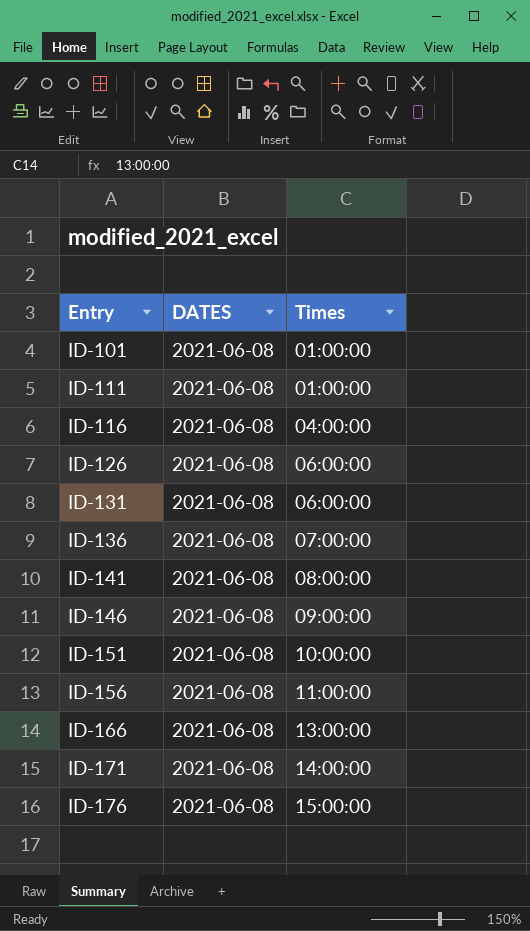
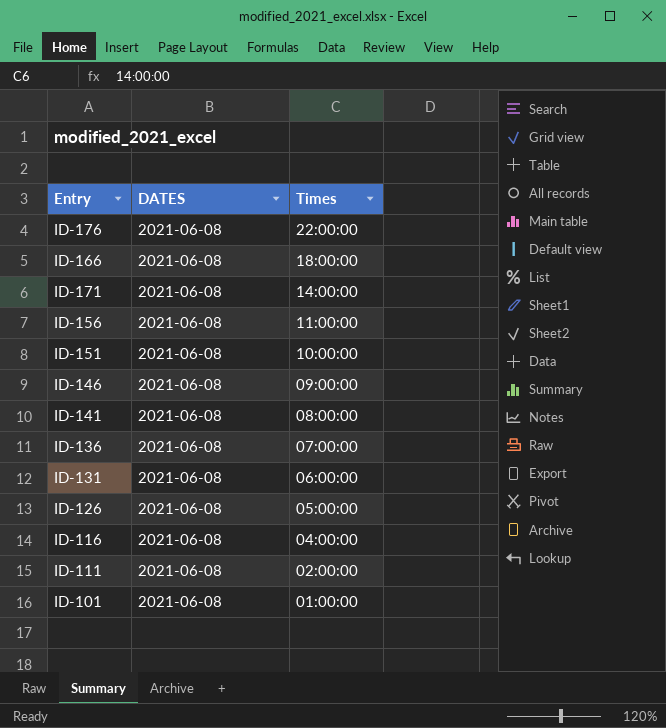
row order: Entry ascending -> Times descending
ID-176 | Times: 15:00:00 -> 22:00:00
ID-166 | Times: 13:00:00 -> 18:00:00
ID-126 | Times: 06:00:00 -> 05:00:00
ID-111 | Times: 01:00:00 -> 02:00:00

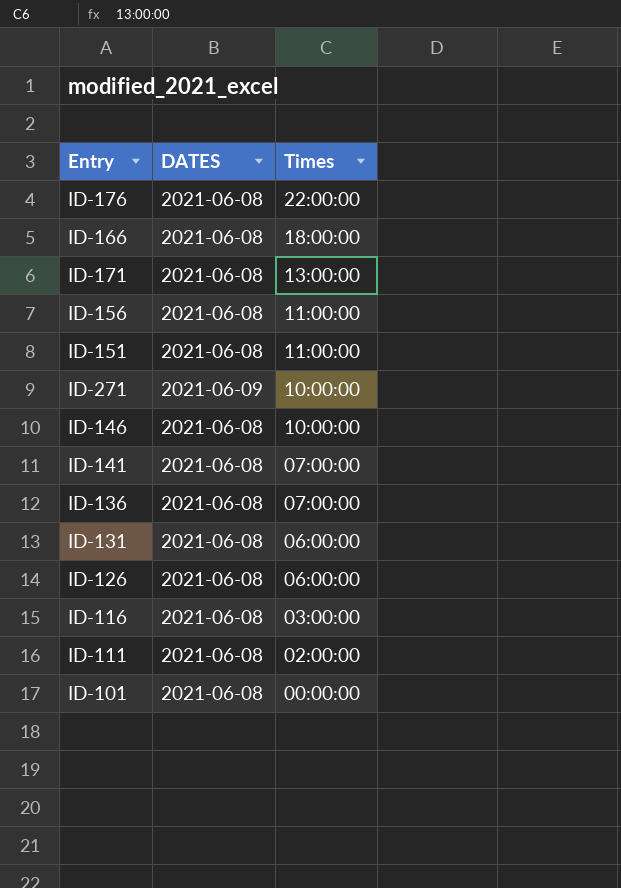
ID-171 | Times: 14:00:00 -> 13:00:00
ID-151 | Times: 10:00:00 -> 11:00:00
row ID-271: none -> 2021-06-09 | 10:00:00
ID-146 | Times: 09:00:00 -> 10:00:00
ID-141 | Times: 08:00:00 -> 07:00:00
ID-126 | Times: 05:00:00 -> 06:00:00
ID-116 | Times: 04:00:00 -> 03:00:00
ID-101 | Times: 01:00:00 -> 00:00:00

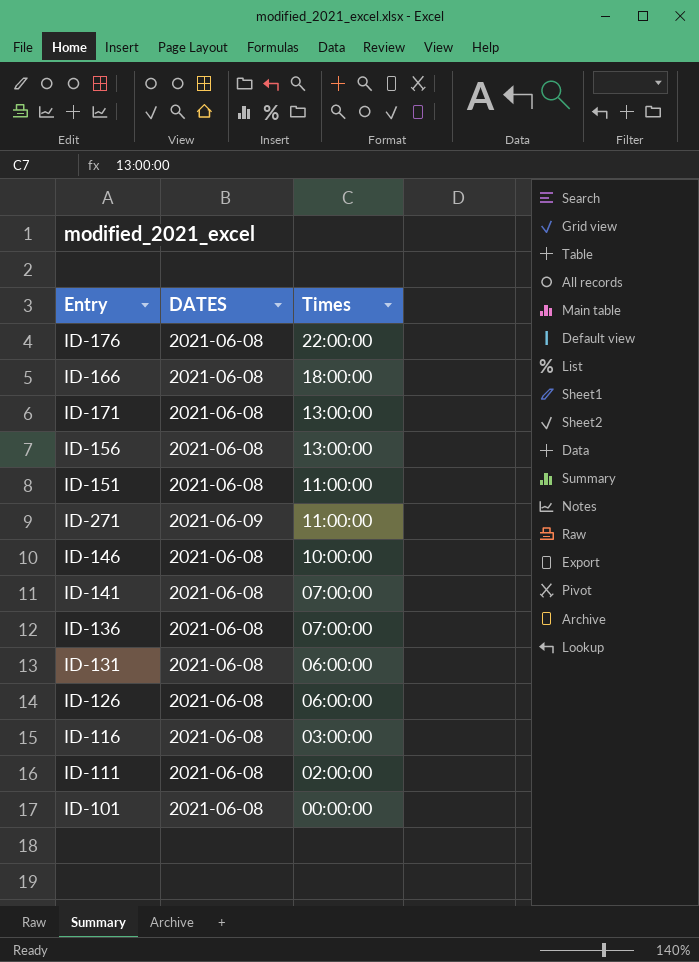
ID-156 | Times: 11:00:00 -> 13:00:00
ID-271 | Times: 10:00:00 -> 11:00:00

